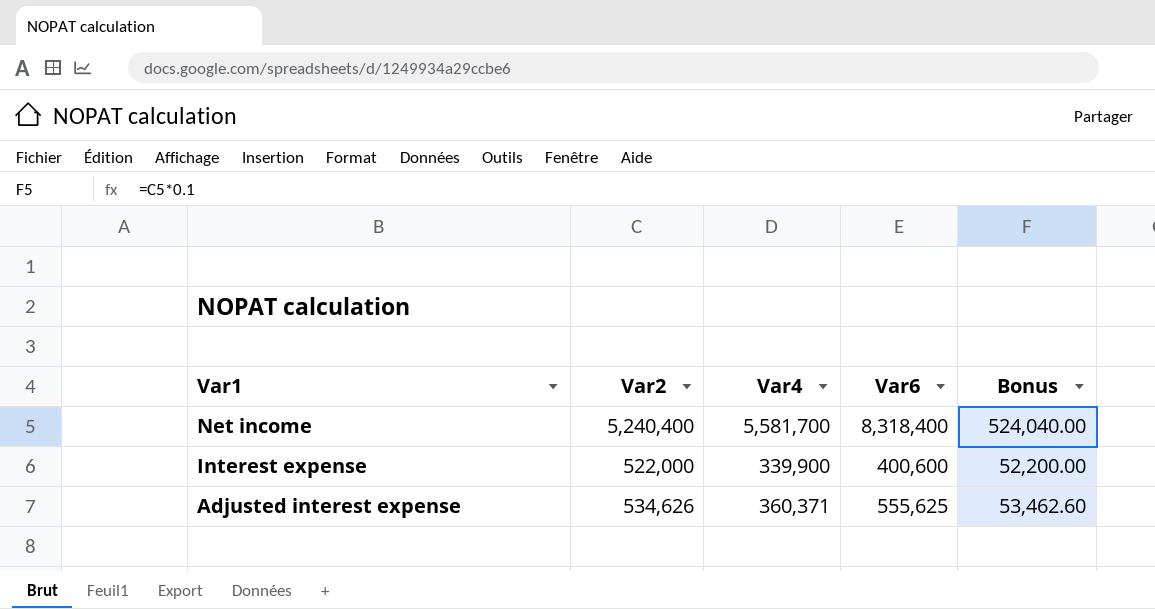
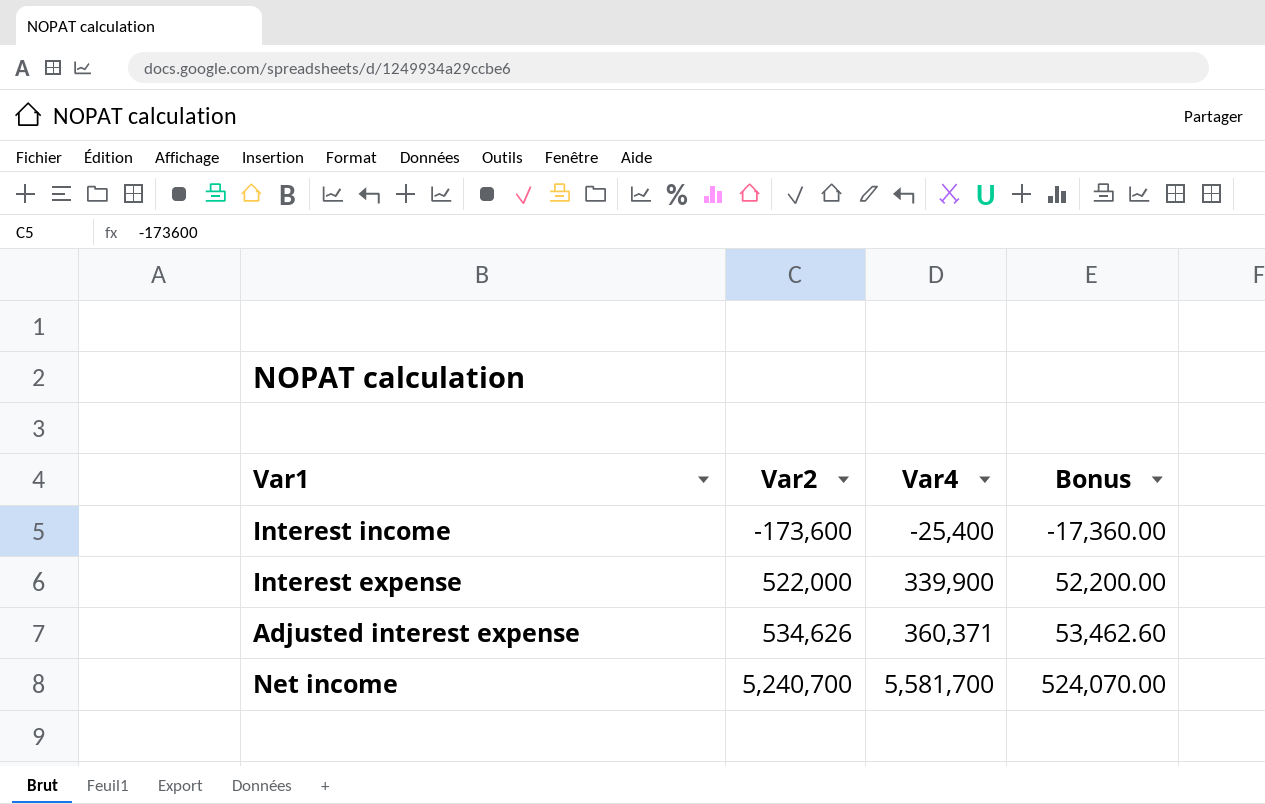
row order: Var1 descending -> Var2 ascending
column Var6 | position: 4 -> none
row Interest income: none -> -173,600 | -25,400 | -17,360.00
Net income | Var2: 5,240,400 -> 5,240,700
Net income | Bonus: 524,040.00 -> 524,070.00

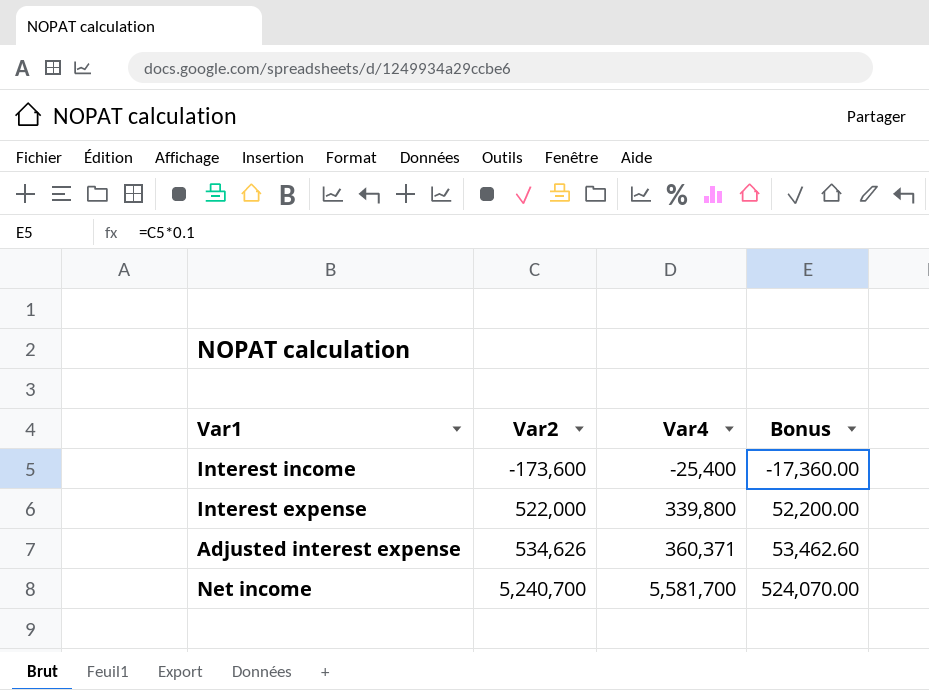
Interest expense | Var4: 339,900 -> 339,800

